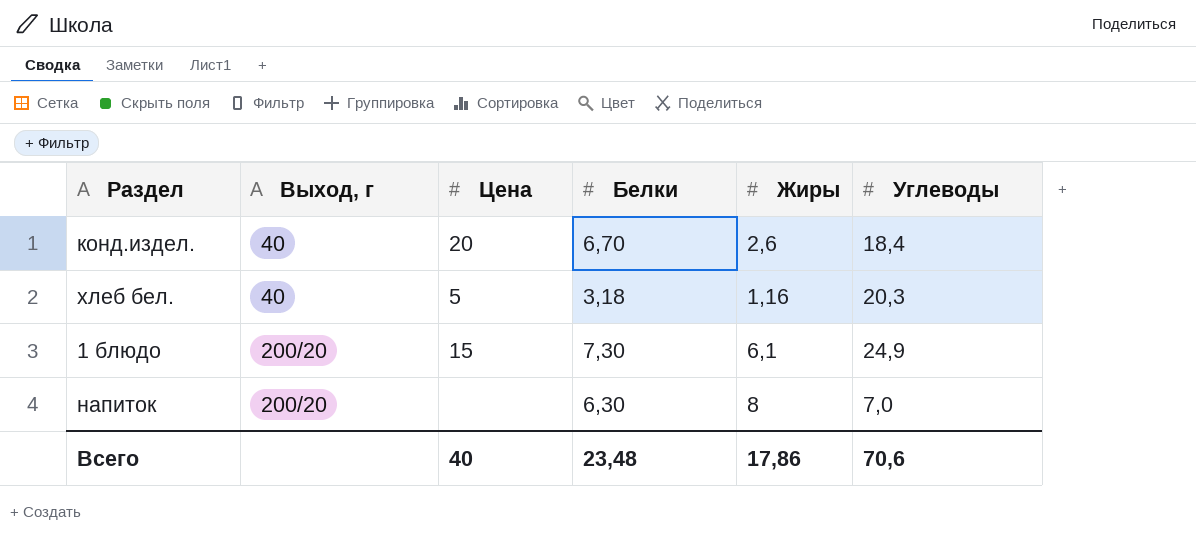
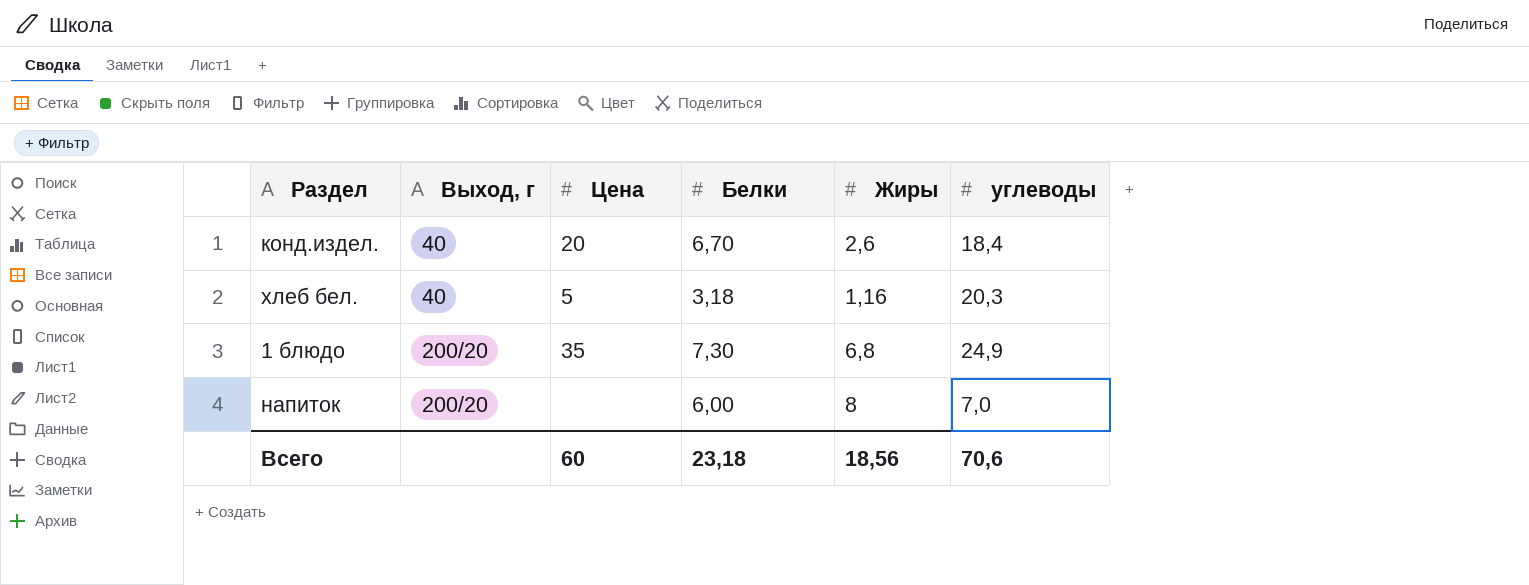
column name: Углеводы -> углеводы
1 блюдо | Цена: 15 -> 35
1 блюдо | Жиры: 6,1 -> 6,8
напиток | Белки: 6,30 -> 6,00
Всего | Цена: 40 -> 60
Всего | Белки: 23,48 -> 23,18
Всего | Жиры: 17,86 -> 18,56

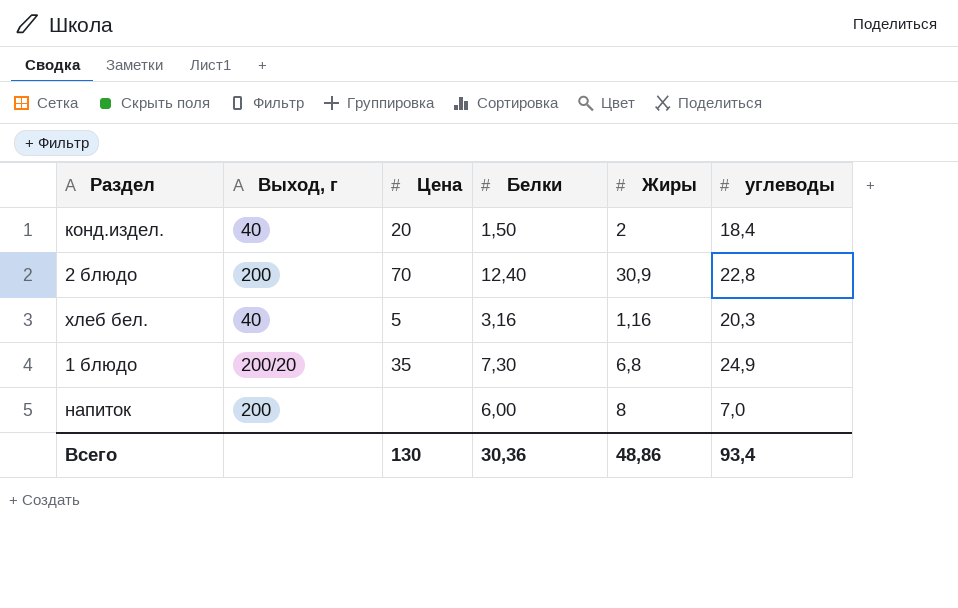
конд.издел. | Белки: 6,70 -> 1,50
конд.издел. | Жиры: 2,6 -> 2
row 2 блюдо: none -> 200 | 70 | 12,40 | 30,9 | 22,8
хлеб бел. | Белки: 3,18 -> 3,16
напиток | Выход, г: 200/20 -> 200
Всего | Цена: 60 -> 130
Всего | Белки: 23,18 -> 30,36
Всего | Жиры: 18,56 -> 48,86
Всего | углеводы: 70,6 -> 93,4

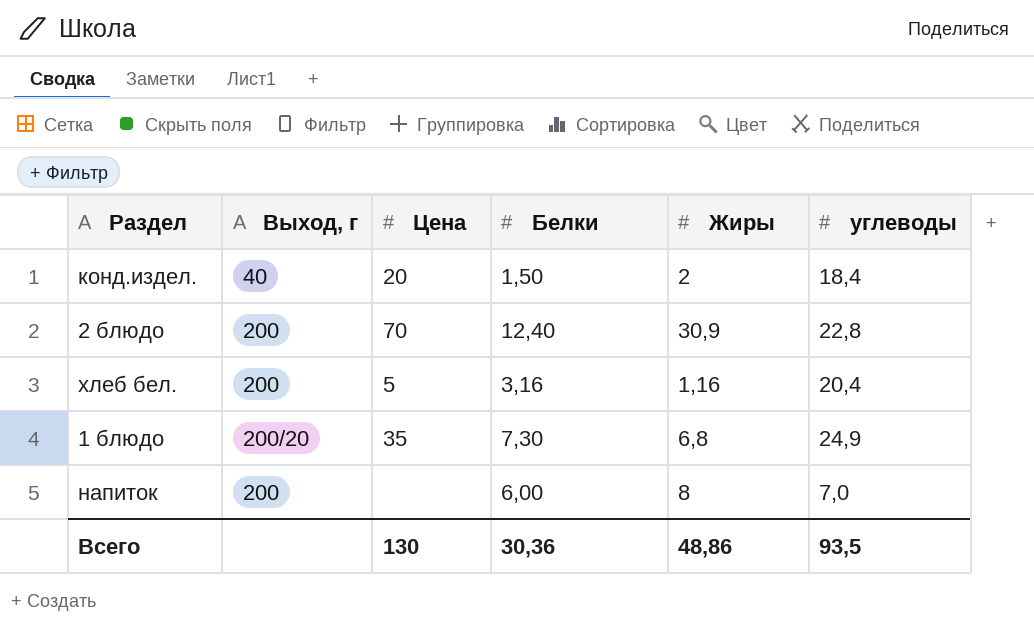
хлеб бел. | Выход, г: 40 -> 200
хлеб бел. | углеводы: 20,3 -> 20,4
Всего | углеводы: 93,4 -> 93,5

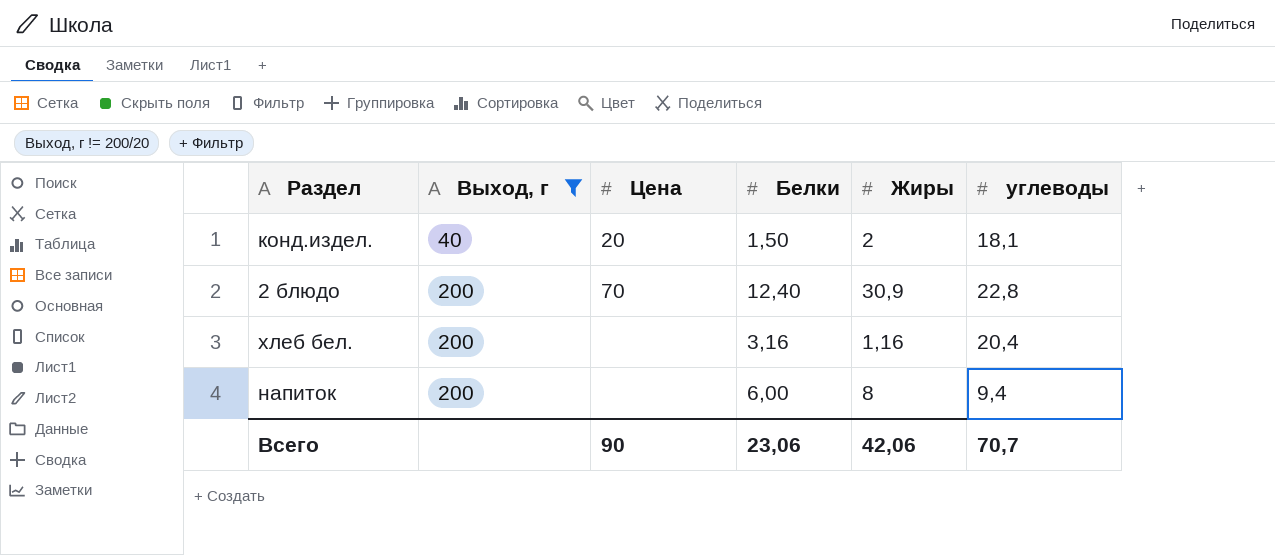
filter: none -> Выход, г != 200/20
конд.издел. | углеводы: 18,4 -> 18,1
хлеб бел. | Цена: 5 -> none
напиток | углеводы: 7,0 -> 9,4
Всего | Цена: 130 -> 90
Всего | Белки: 30,36 -> 23,06
Всего | Жиры: 48,86 -> 42,06
Всего | углеводы: 93,5 -> 70,7

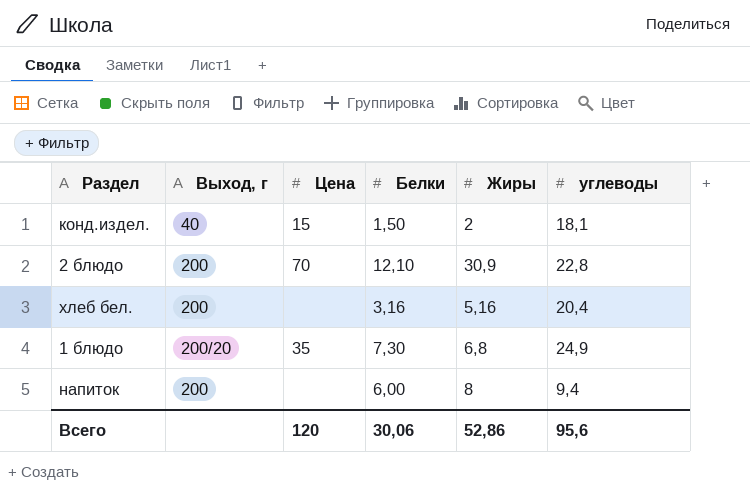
filter: Выход, г != 200/20 -> none
конд.издел. | Цена: 20 -> 15
2 блюдо | Белки: 12,40 -> 12,10
хлеб бел. | Жиры: 1,16 -> 5,16
Всего | Цена: 90 -> 120
Всего | Белки: 23,06 -> 30,06
Всего | Жиры: 42,06 -> 52,86
Всего | углеводы: 70,7 -> 95,6

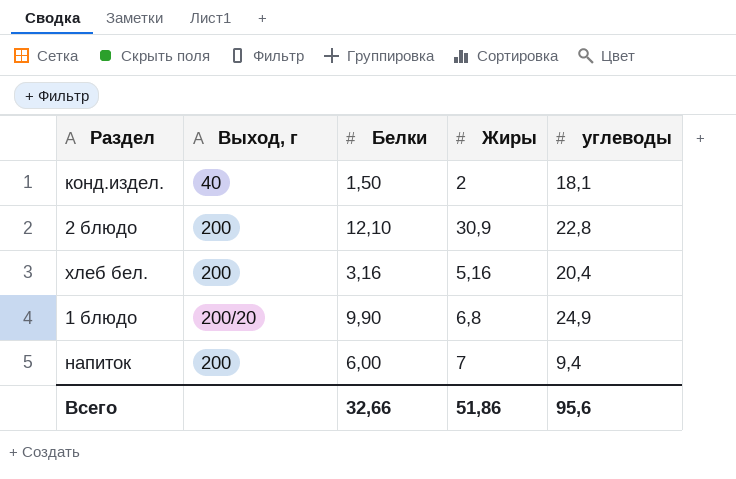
column Цена | position: 3 -> none
1 блюдо | Белки: 7,30 -> 9,90
напиток | Жиры: 8 -> 7
Всего | Белки: 30,06 -> 32,66
Всего | Жиры: 52,86 -> 51,86

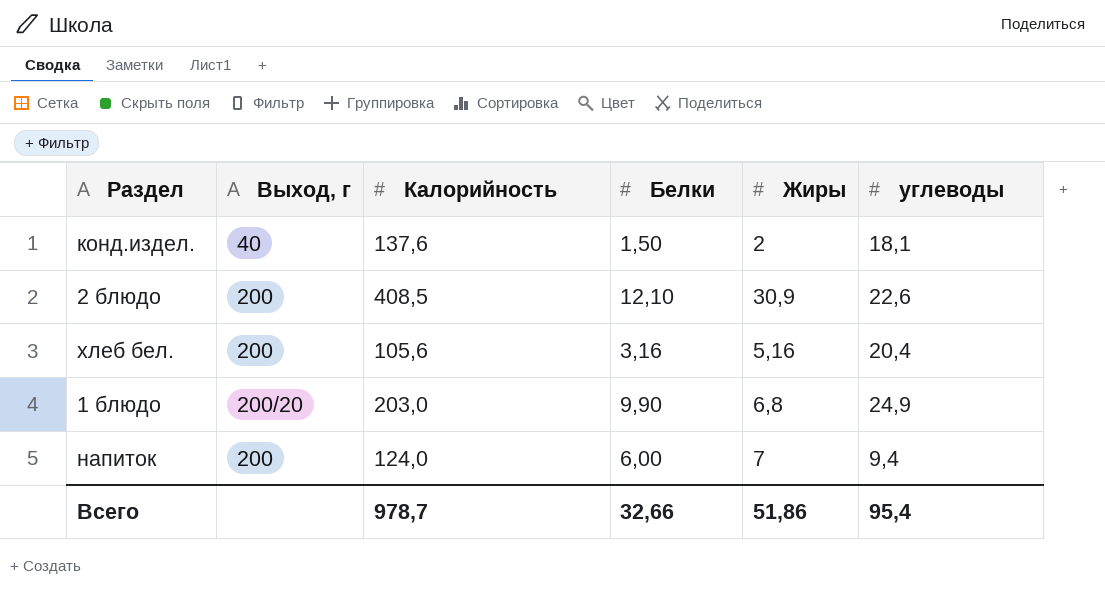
column Калорийность | position: none -> 3
2 блюдо | углеводы: 22,8 -> 22,6
Всего | углеводы: 95,6 -> 95,4

